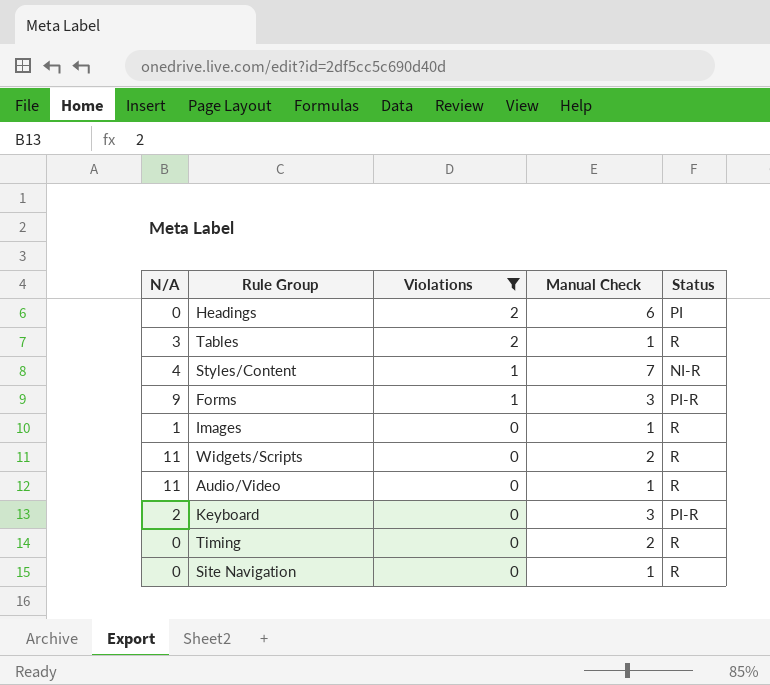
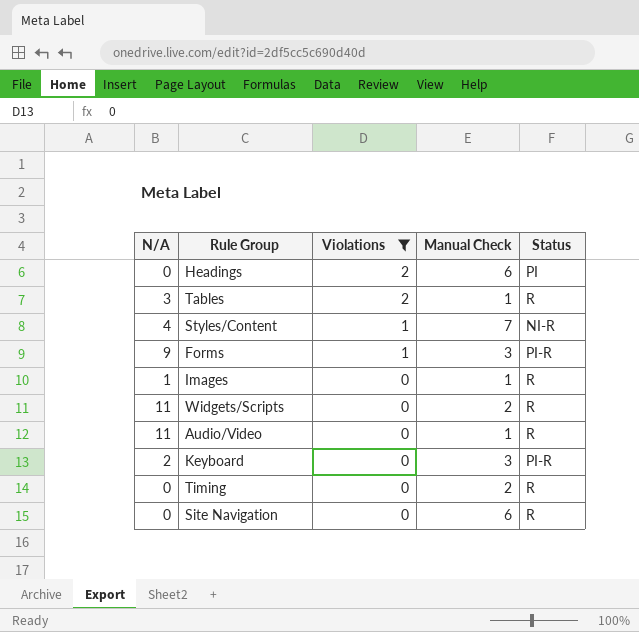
Site Navigation | Manual Check: 1 -> 6

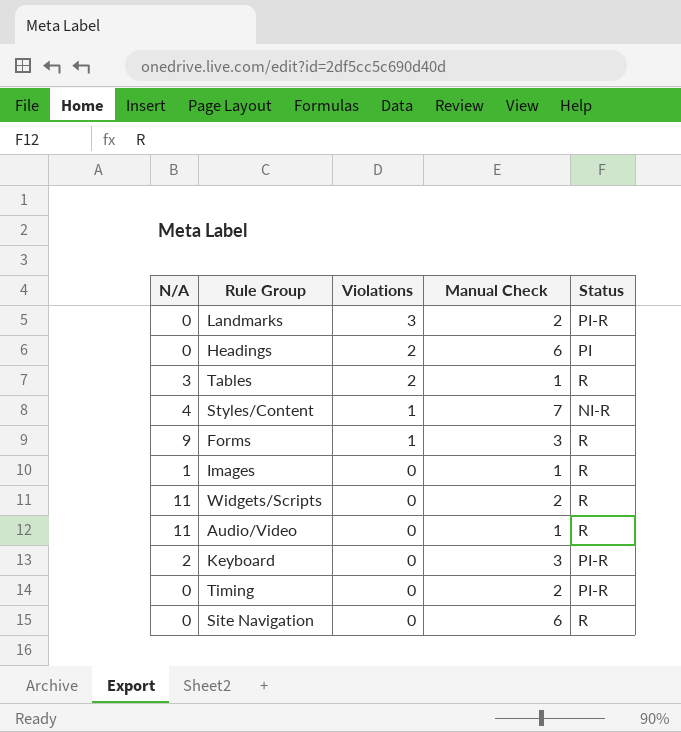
filter: Violations != 3 -> none
Forms | Status: PI-R -> R
Timing | Status: R -> PI-R

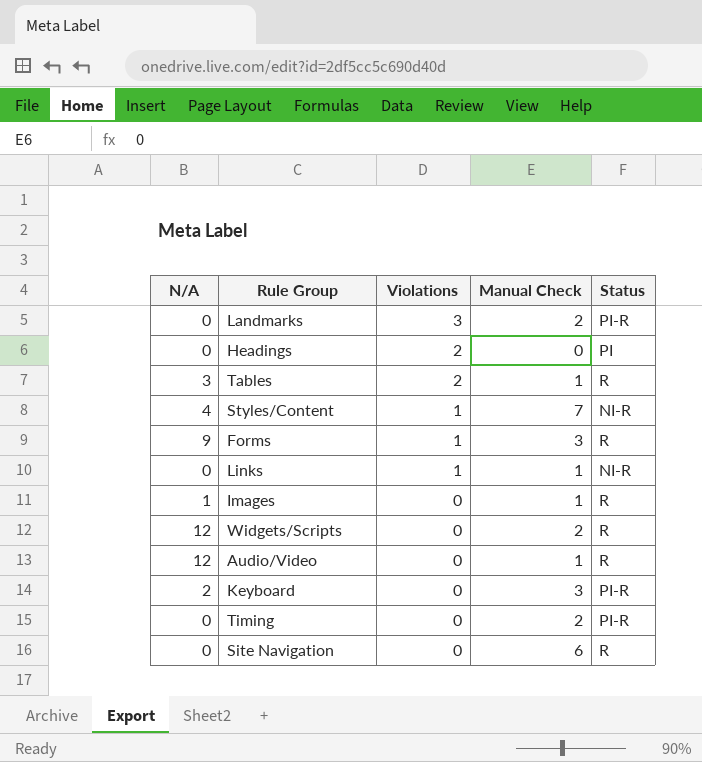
Headings | Manual Check: 6 -> 0
row Links: none -> 0 | 1 | 1 | NI-R
Widgets/Scripts | N/A: 11 -> 12
Audio/Video | N/A: 11 -> 12

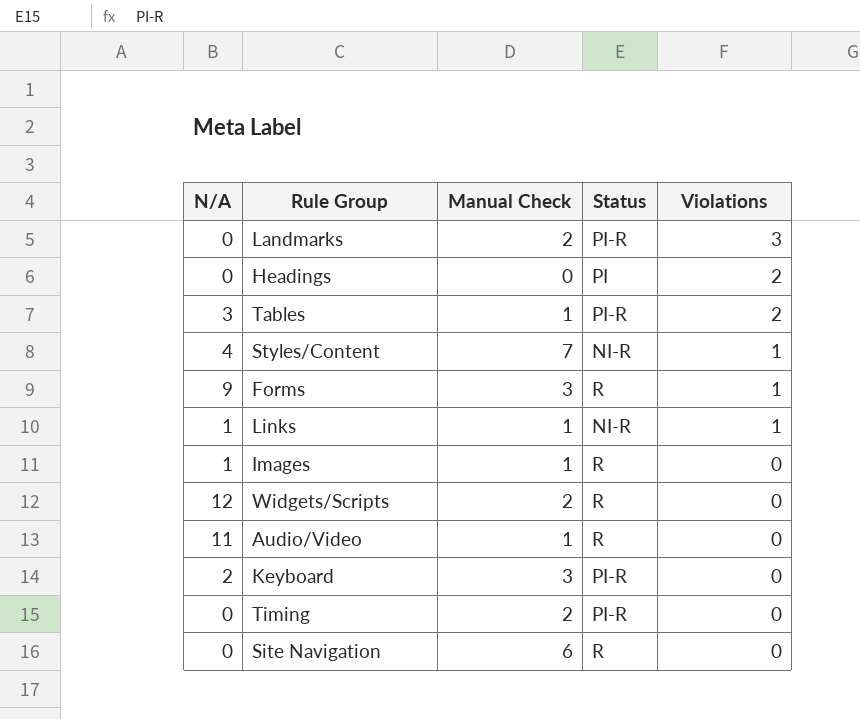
column Violations | position: 3 -> 5
Tables | Status: R -> PI-R
Links | N/A: 0 -> 1
Audio/Video | N/A: 12 -> 11

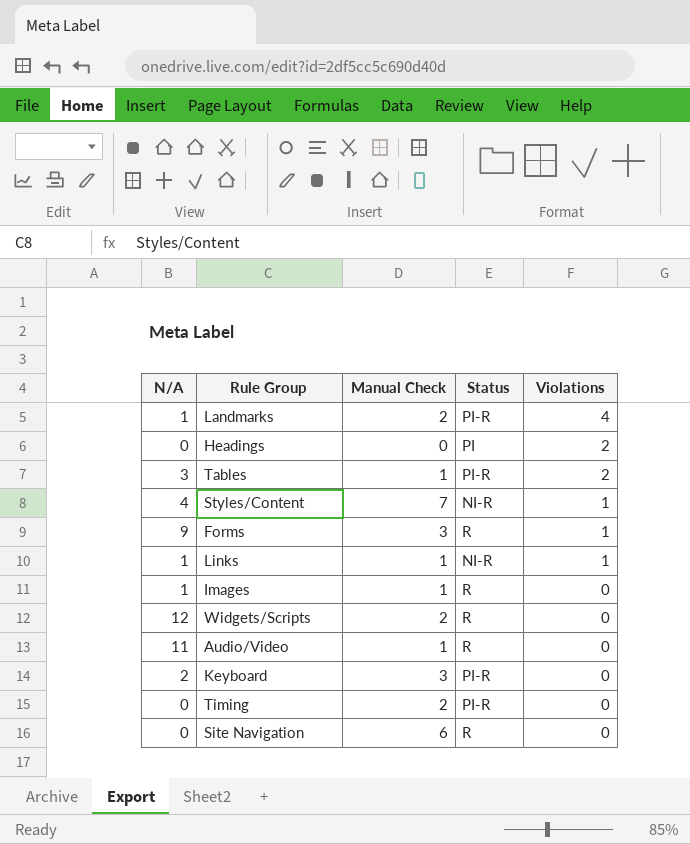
Landmarks | N/A: 0 -> 1
Landmarks | Violations: 3 -> 4

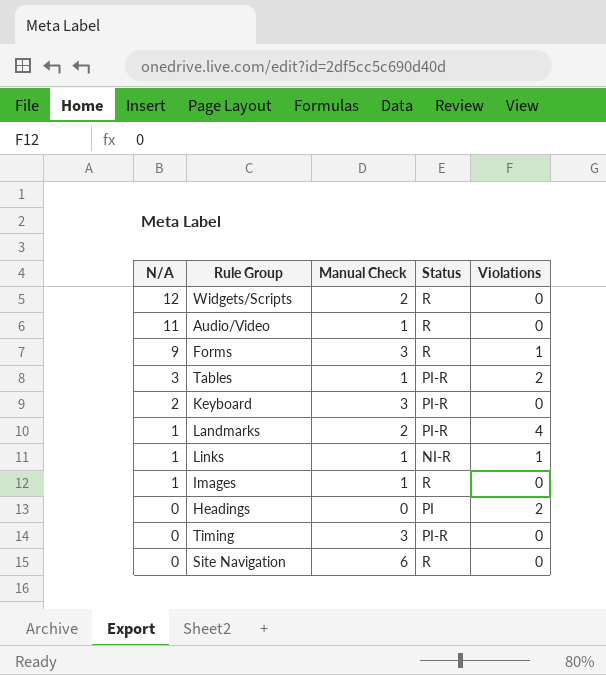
row order: Violations descending -> N/A descending
row Styles/Content: 4 | 7 | NI-R | 1 -> none
Timing | Manual Check: 2 -> 3

